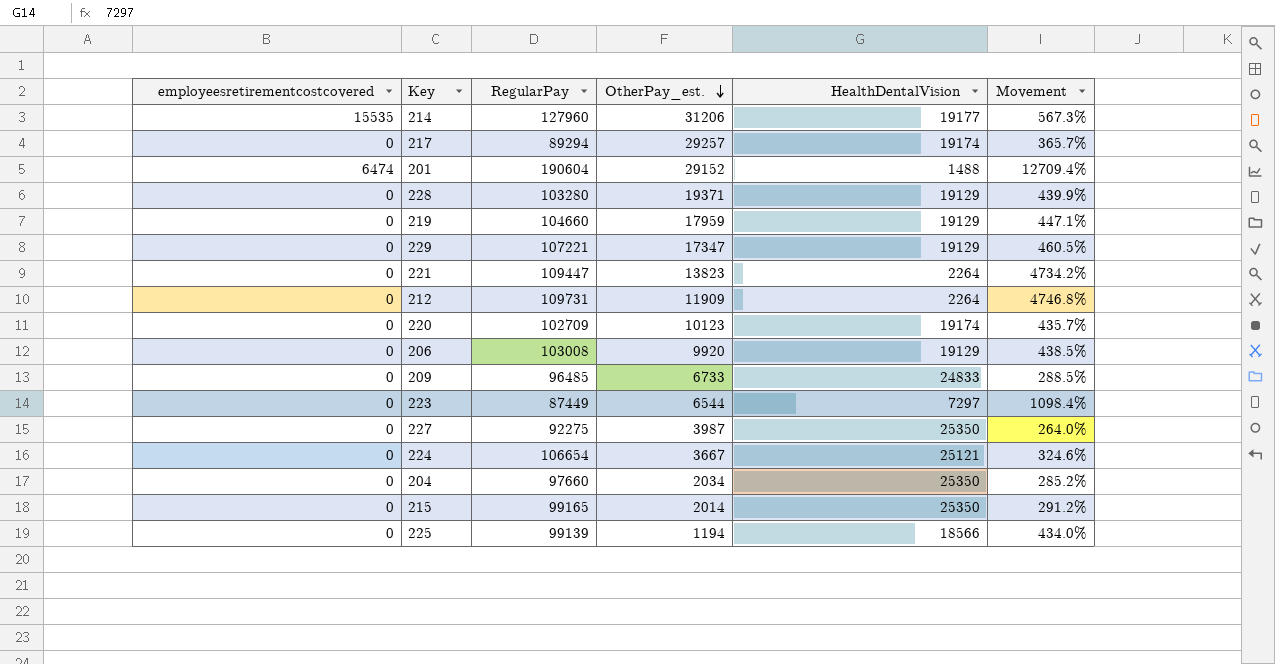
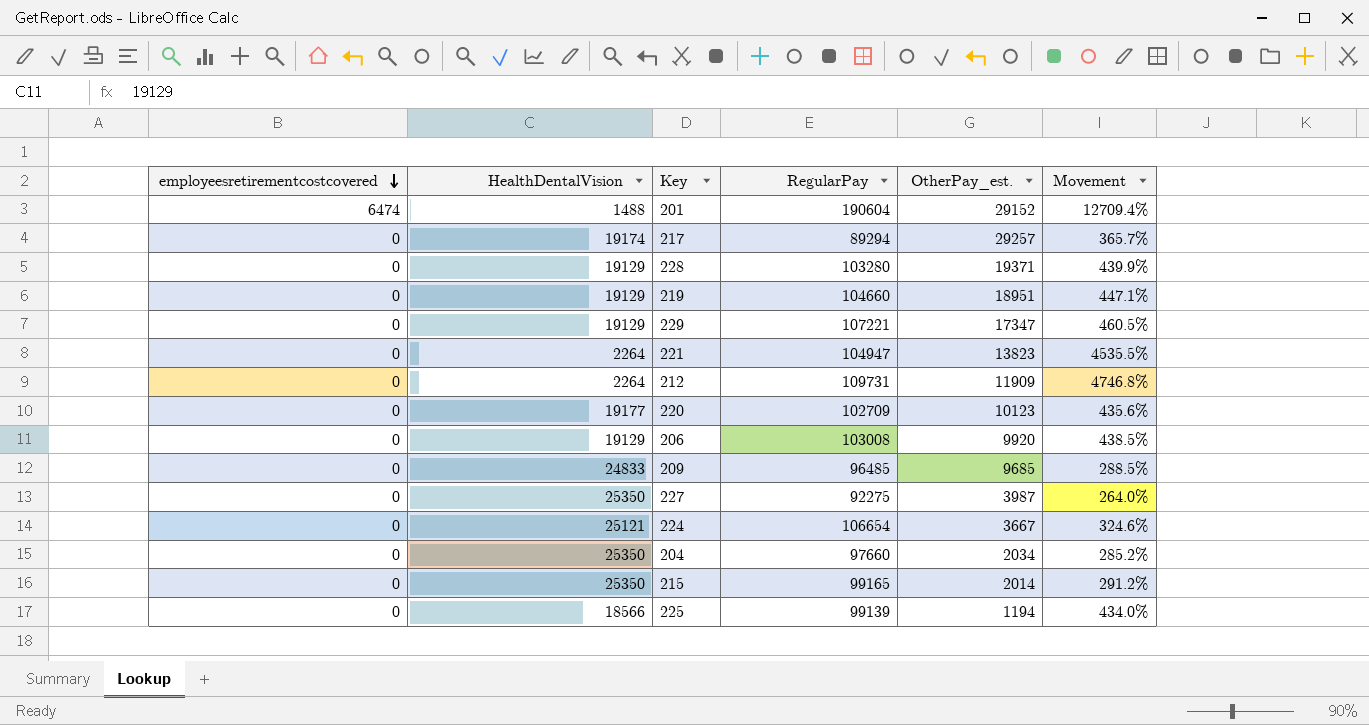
row order: OtherPay_est. descending -> employeesretirementcostcovered descending
column HealthDentalVision | position: 5 -> 2
row 214: 15535 | 127960 | 31206 | 19177 | 567.3% -> none
row 223: 0 | 87449 | 6544 | 7297 | 1098.4% -> none
219 | OtherPay_est.: 17959 -> 18951
221 | RegularPay: 109447 -> 104947
221 | Movement: 4734.2% -> 4535.5%
220 | HealthDentalVision: 19174 -> 19177
220 | Movement: 435.7% -> 435.6%
209 | OtherPay_est.: 6733 -> 9685

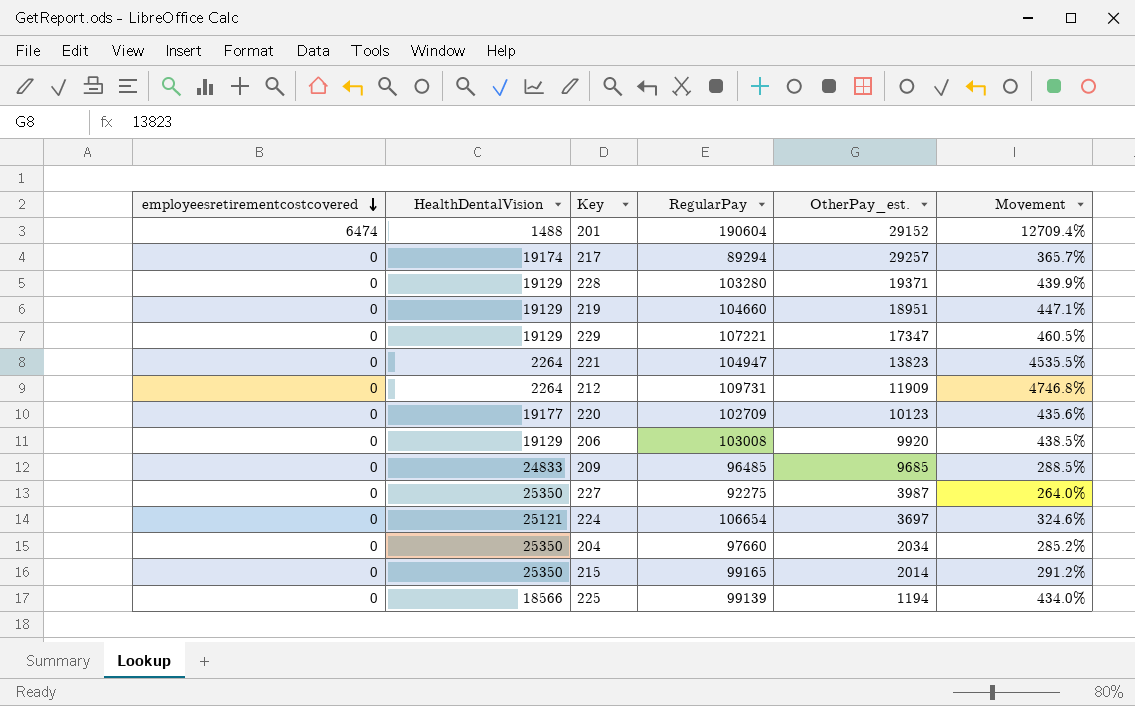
224 | OtherPay_est.: 3667 -> 3697

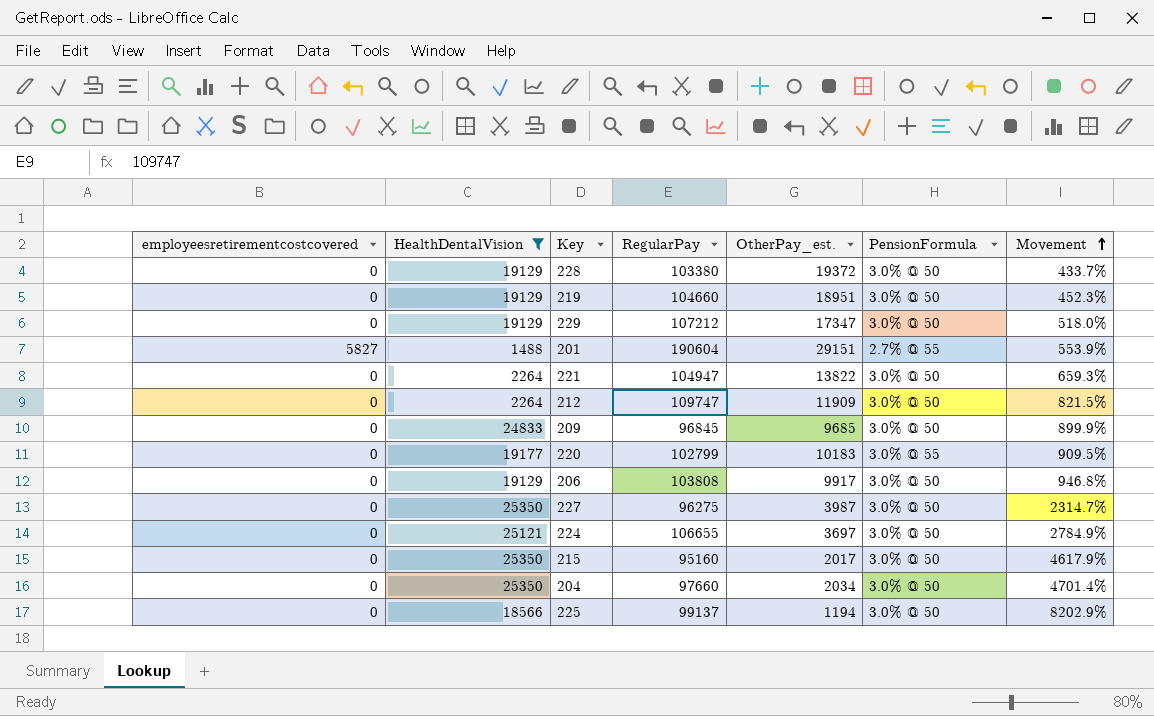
filter: none -> HealthDentalVision != 19174
row order: employeesretirementcostcovered descending -> Movement ascending
column PensionFormula | position: none -> 6
column Movement | formula: ([RegularPay] - [HealthDentalVision]) / [HealthDentalVision] -> ([RegularPay] - [OtherPay_est.]) / [OtherPay_est.]
228 | RegularPay: 103280 -> 103380
228 | OtherPay_est.: 19371 -> 19372
229 | RegularPay: 107221 -> 107212
201 | employeesretirementcostcovered: 6474 -> 5827
201 | OtherPay_est.: 29152 -> 29151
221 | OtherPay_est.: 13823 -> 13822
212 | RegularPay: 109731 -> 109747
209 | RegularPay: 96485 -> 96845
220 | RegularPay: 102709 -> 102799
220 | OtherPay_est.: 10123 -> 10183
206 | RegularPay: 103008 -> 103808
206 | OtherPay_est.: 9920 -> 9917
227 | RegularPay: 92275 -> 96275
224 | RegularPay: 106654 -> 106655
215 | RegularPay: 99165 -> 95160
215 | OtherPay_est.: 2014 -> 2017
225 | RegularPay: 99139 -> 99137

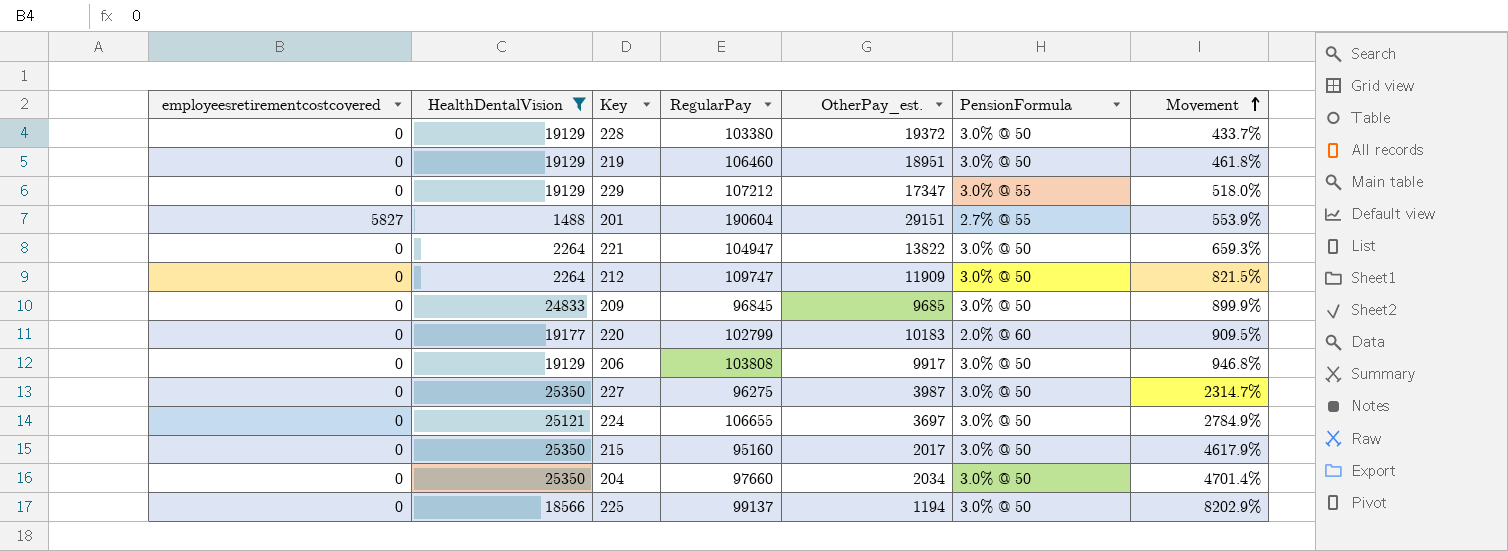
219 | RegularPay: 104660 -> 106460
219 | Movement: 452.3% -> 461.8%
229 | PensionFormula: 3.0% @ 50 -> 3.0% @ 55
220 | PensionFormula: 3.0% @ 55 -> 2.0% @ 60

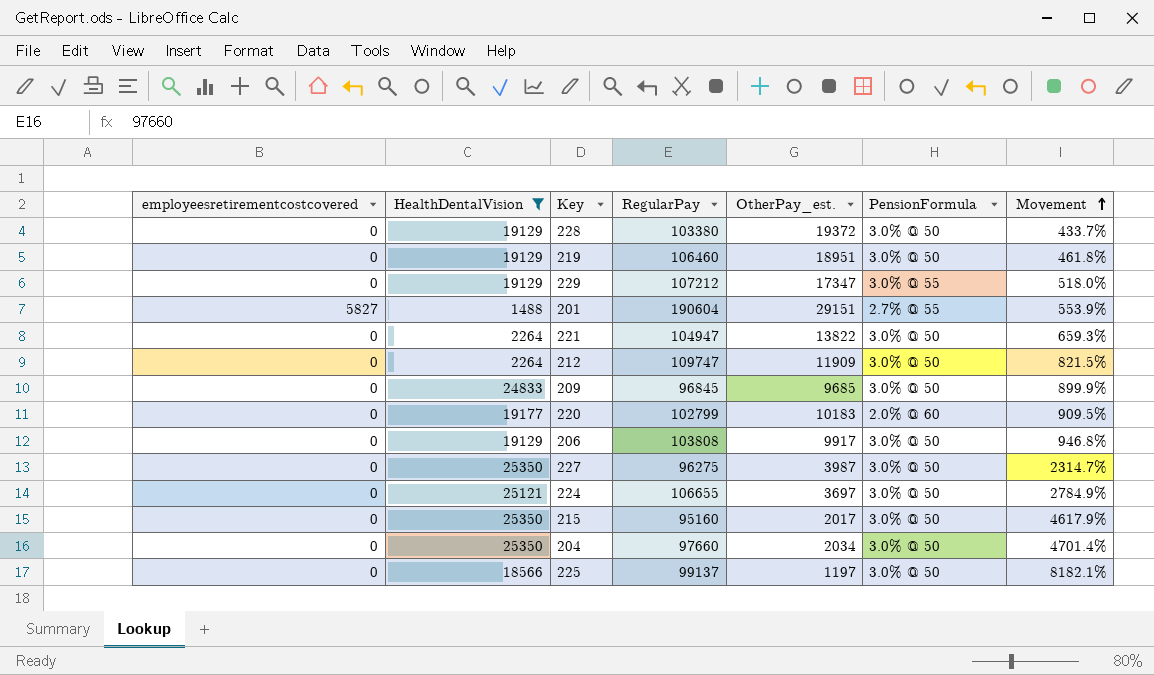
225 | OtherPay_est.: 1194 -> 1197
225 | Movement: 8202.9% -> 8182.1%

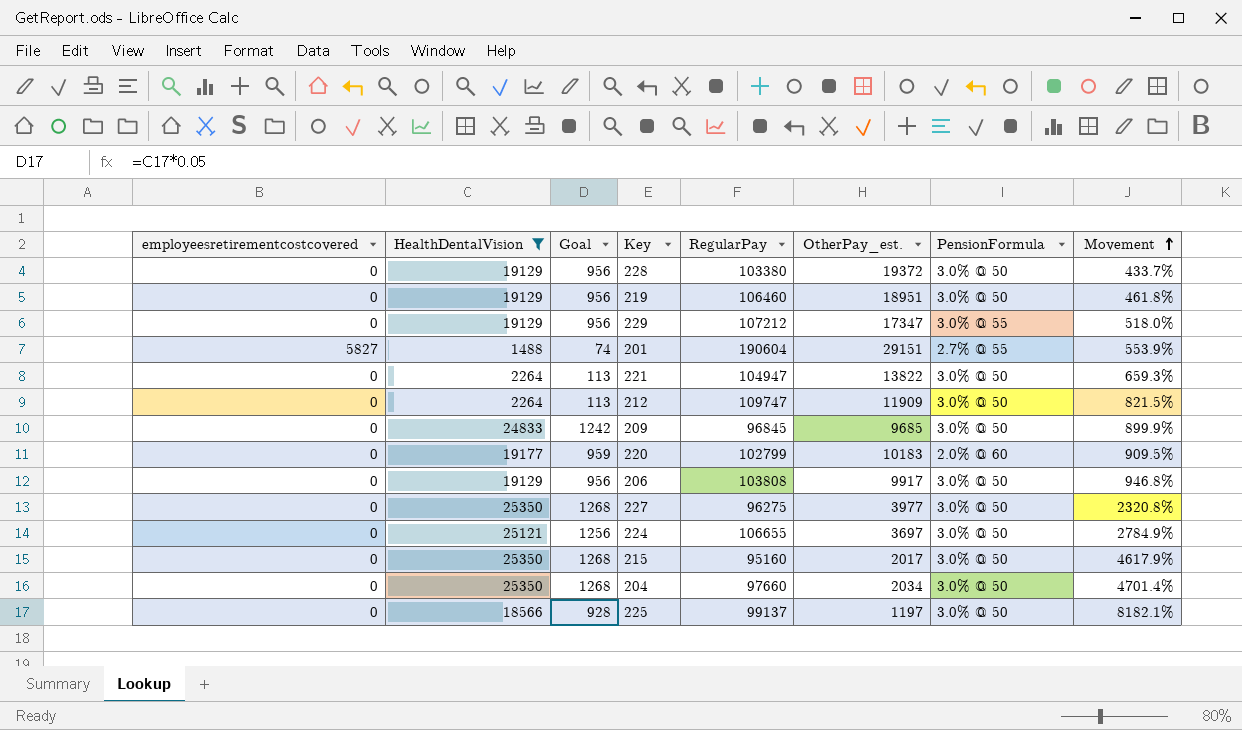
column Goal | formula: none -> [HealthDentalVision] * 0.05
227 | OtherPay_est.: 3987 -> 3977
227 | Movement: 2314.7% -> 2320.8%

